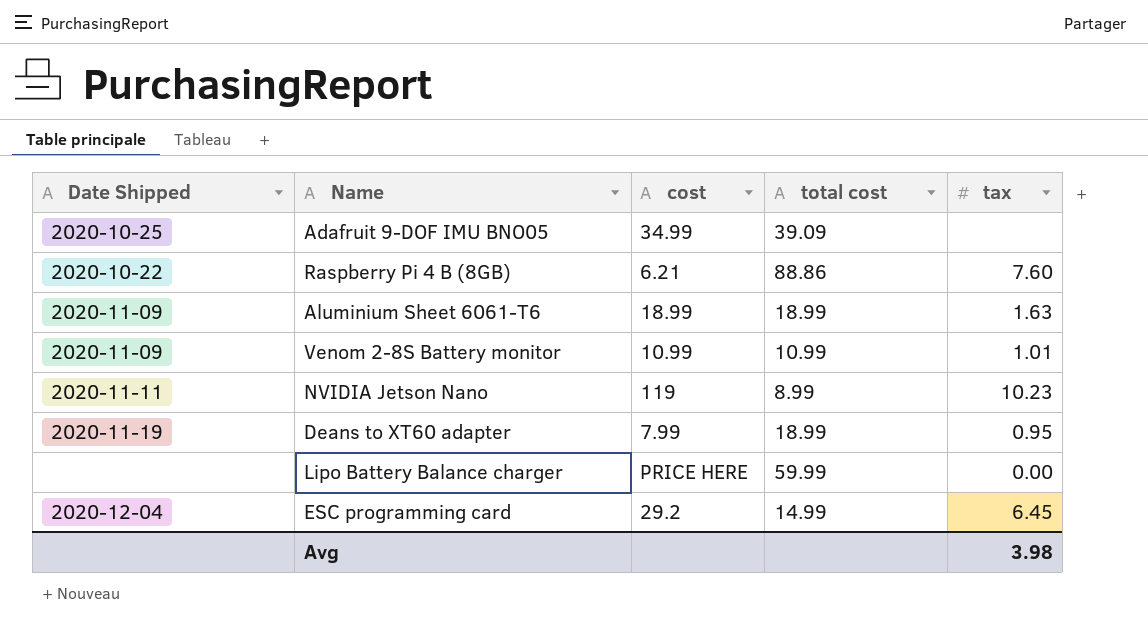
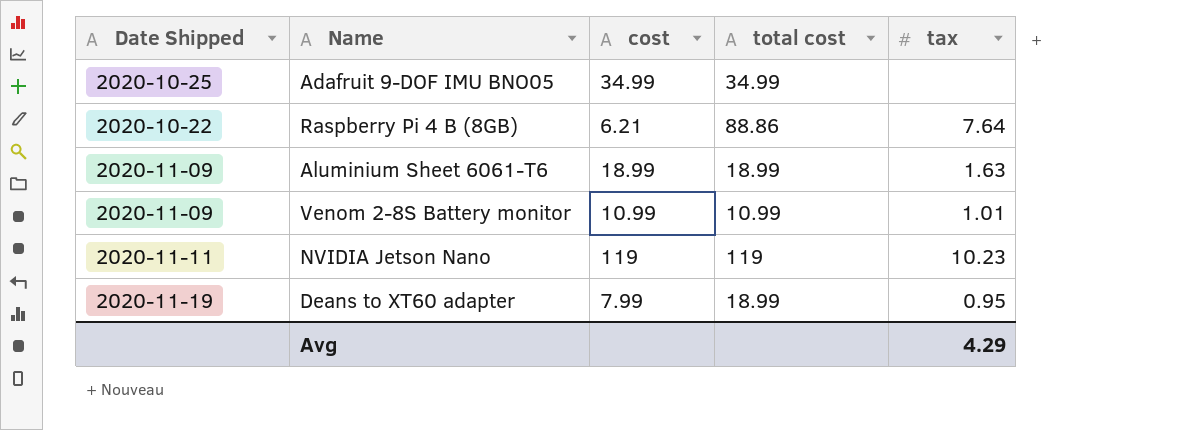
row Lipo Battery Balance charger: none | PRICE HERE | 59.99 | 0.00 -> none
row ESC programming card: 2020-12-04 | 29.2 | 14.99 | 6.45 -> none
Adafruit 9-DOF IMU BNO05 | total cost: 39.09 -> 34.99
Raspberry Pi 4 B (8GB) | tax: 7.60 -> 7.64
NVIDIA Jetson Nano | total cost: 8.99 -> 119
Avg | tax: 3.98 -> 4.29

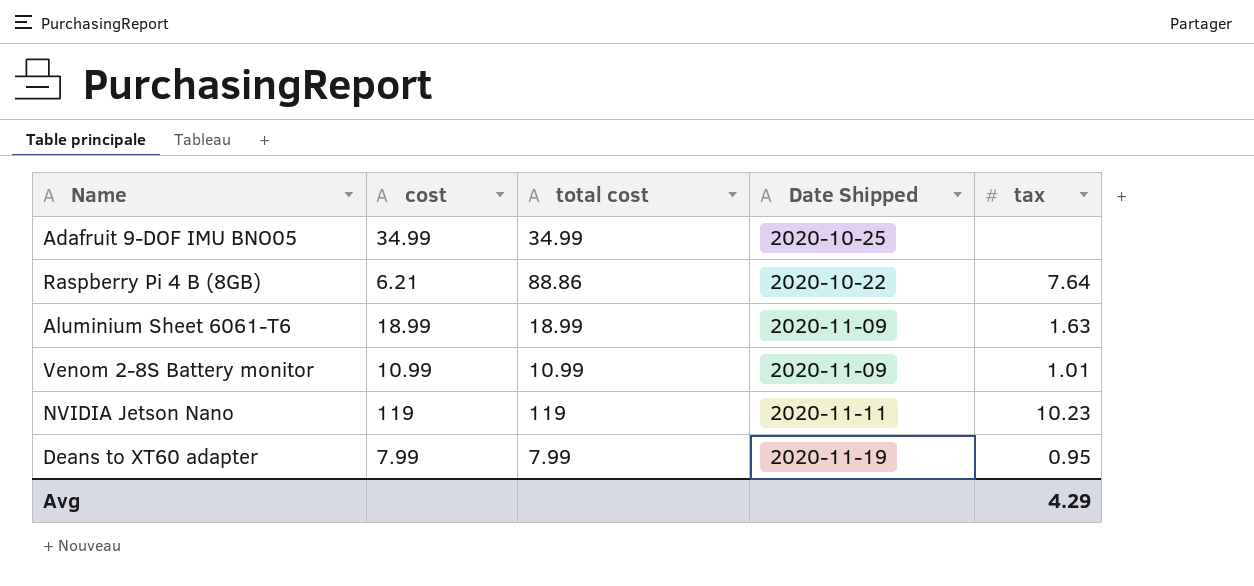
column Date Shipped | position: 1 -> 4
Deans to XT60 adapter | total cost: 18.99 -> 7.99

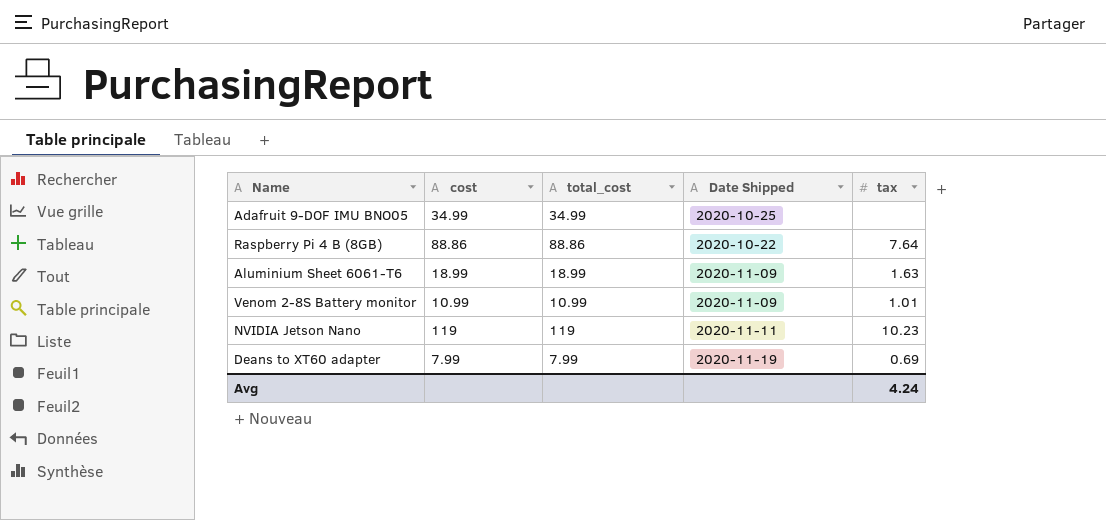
column name: total cost -> total_cost
Raspberry Pi 4 B (8GB) | cost: 6.21 -> 88.86
Deans to XT60 adapter | tax: 0.95 -> 0.69
Avg | tax: 4.29 -> 4.24

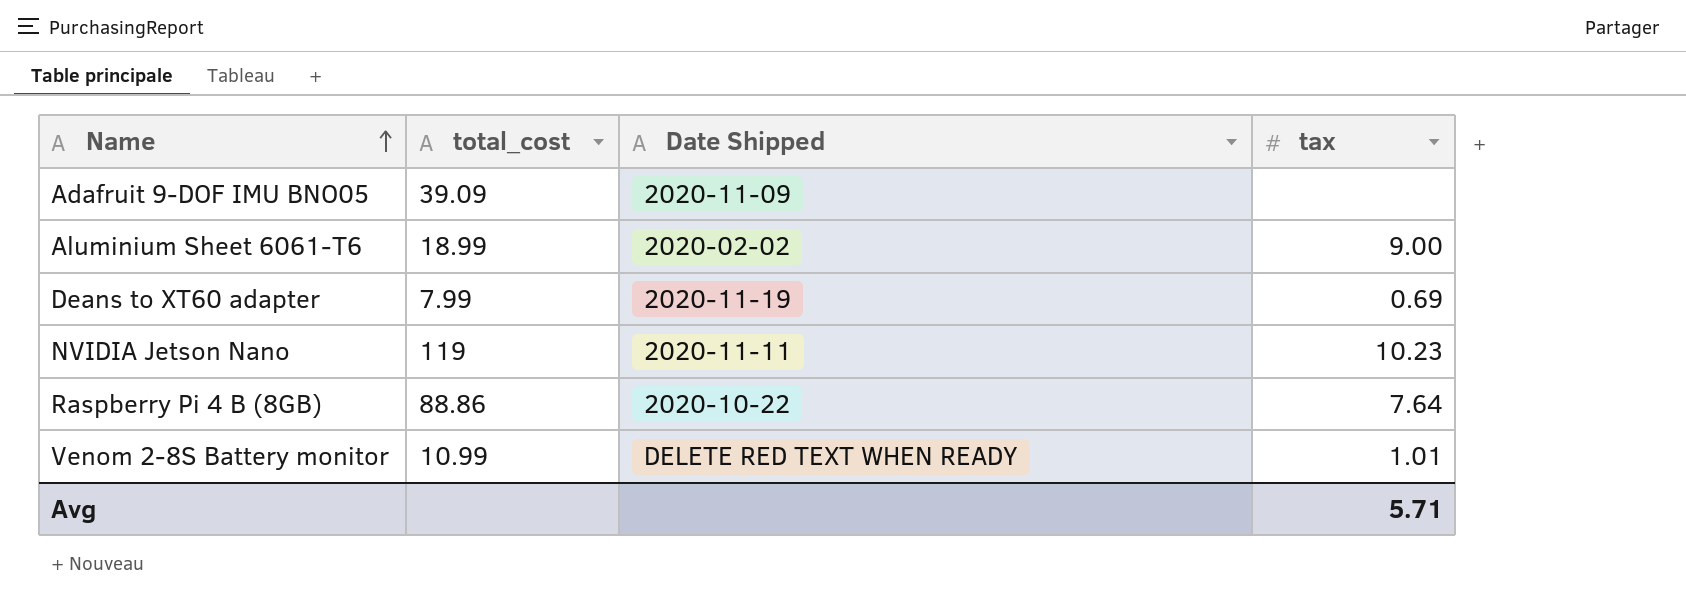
row order: none -> Name ascending
column cost | position: 2 -> none
Adafruit 9-DOF IMU BNO05 | total_cost: 34.99 -> 39.09
Adafruit 9-DOF IMU BNO05 | Date Shipped: 2020-10-25 -> 2020-11-09
Aluminium Sheet 6061-T6 | Date Shipped: 2020-11-09 -> 2020-02-02
Aluminium Sheet 6061-T6 | tax: 1.63 -> 9.00
Venom 2-8S Battery monitor | Date Shipped: 2020-11-09 -> DELETE RED TEXT WHEN READY
Avg | tax: 4.24 -> 5.71

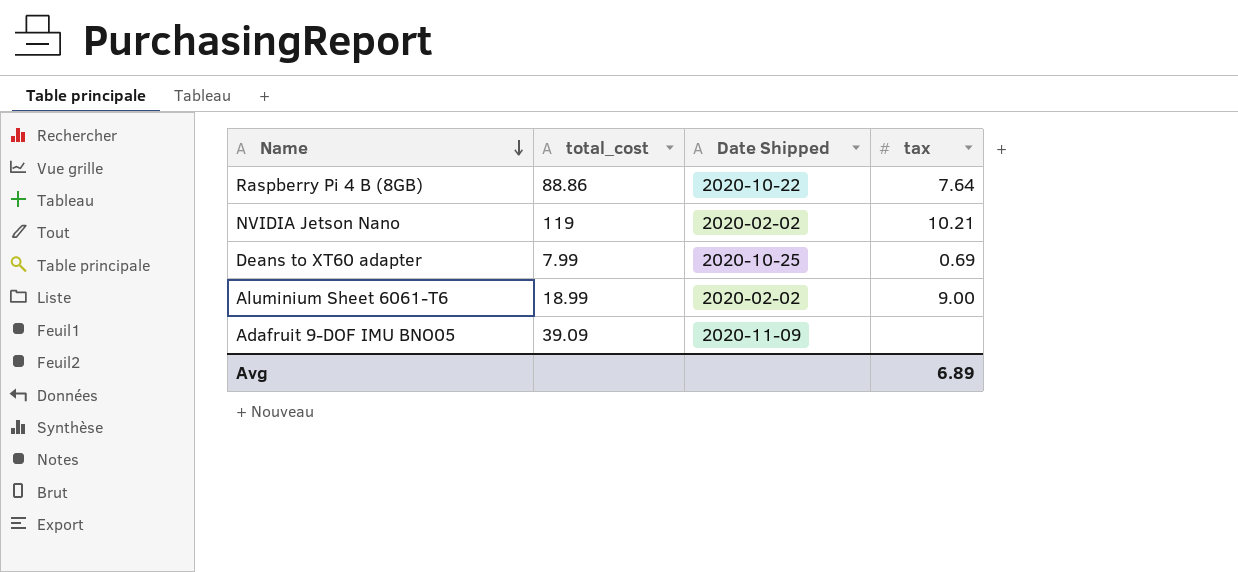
row order: Name ascending -> Name descending
row Venom 2-8S Battery monitor: 10.99 | DELETE RED TEXT WHEN READY | 1.01 -> none
NVIDIA Jetson Nano | Date Shipped: 2020-11-11 -> 2020-02-02
NVIDIA Jetson Nano | tax: 10.23 -> 10.21
Deans to XT60 adapter | Date Shipped: 2020-11-19 -> 2020-10-25
Avg | tax: 5.71 -> 6.89

